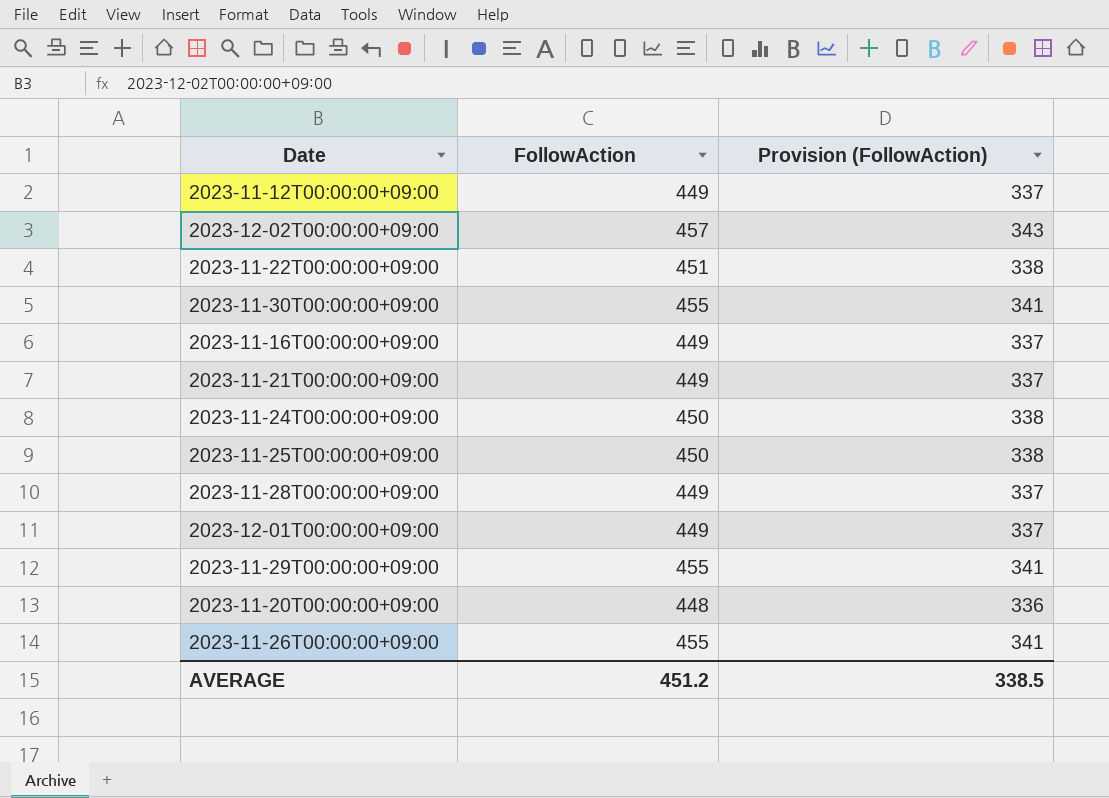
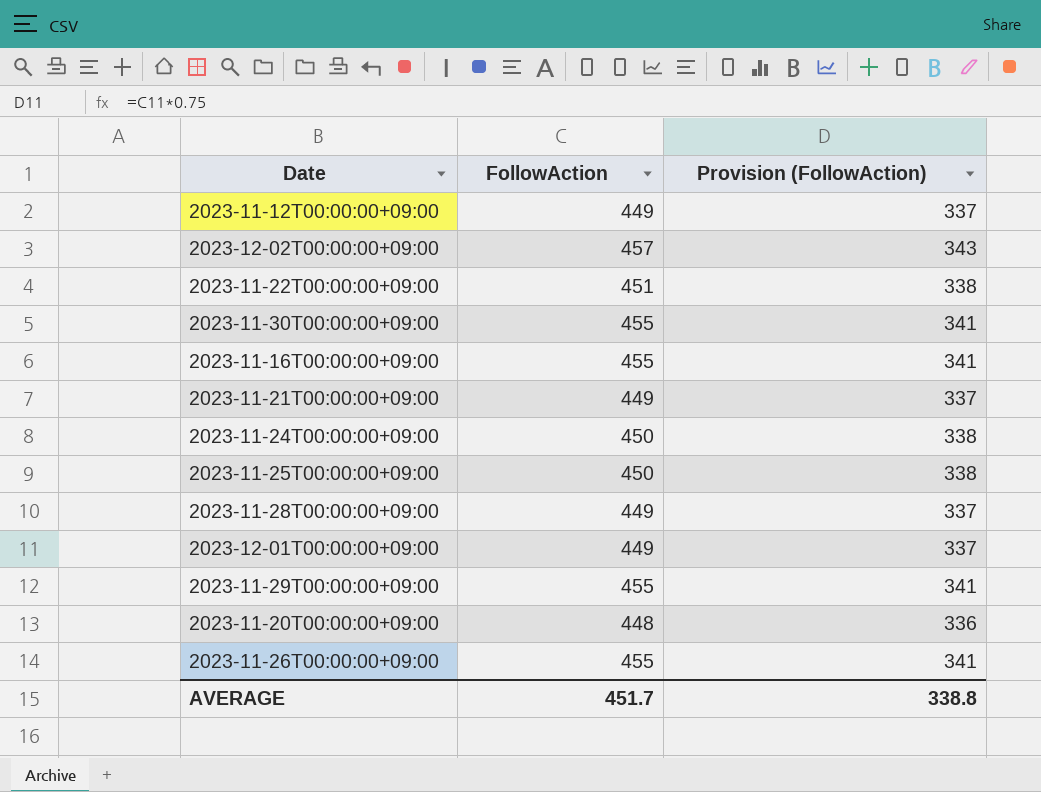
2023-11-16T00:00:00+09:00 | FollowAction: 449 -> 455
2023-11-16T00:00:00+09:00 | Provision (FollowAction): 337 -> 341
AVERAGE | FollowAction: 451.2 -> 451.7
AVERAGE | Provision (FollowAction): 338.5 -> 338.8

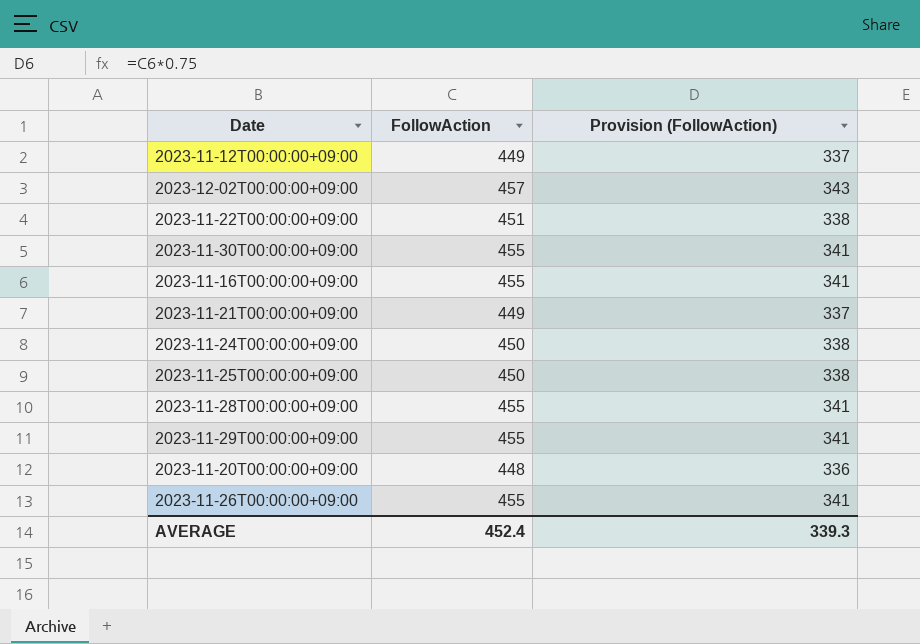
row 2023-12-01T00:00:00+09:00: 449 | 337 -> none
2023-11-28T00:00:00+09:00 | FollowAction: 449 -> 455
2023-11-28T00:00:00+09:00 | Provision (FollowAction): 337 -> 341
AVERAGE | FollowAction: 451.7 -> 452.4
AVERAGE | Provision (FollowAction): 338.8 -> 339.3

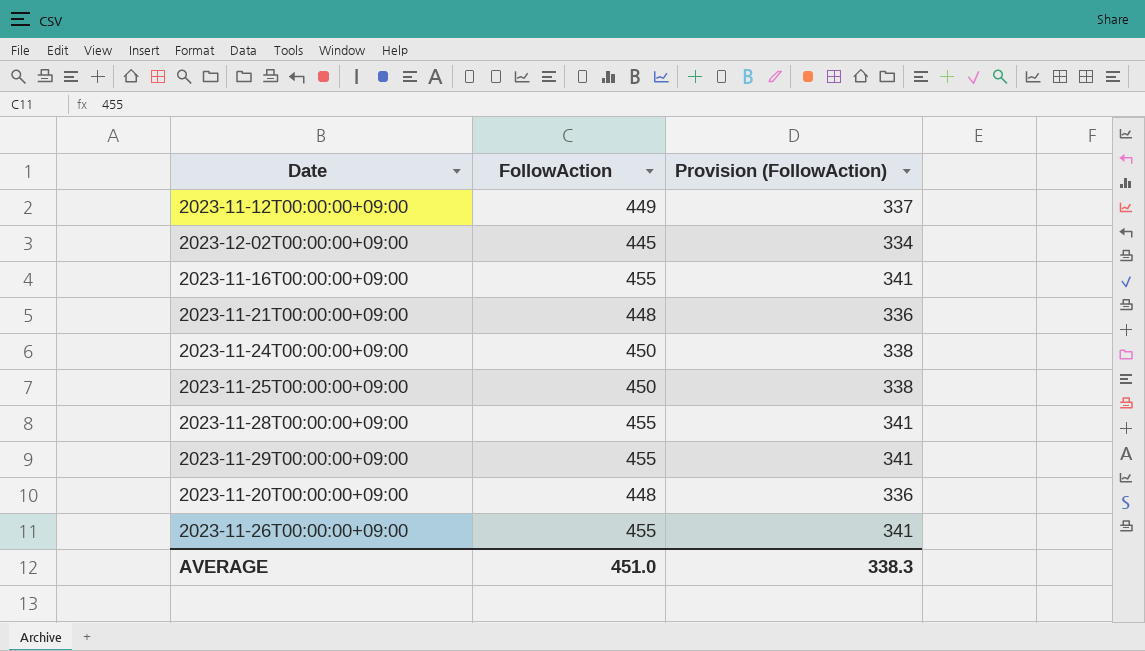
row 2023-11-22T00:00:00+09:00: 451 | 338 -> none
row 2023-11-30T00:00:00+09:00: 455 | 341 -> none
2023-12-02T00:00:00+09:00 | FollowAction: 457 -> 445
2023-12-02T00:00:00+09:00 | Provision (FollowAction): 343 -> 334
2023-11-21T00:00:00+09:00 | FollowAction: 449 -> 448
2023-11-21T00:00:00+09:00 | Provision (FollowAction): 337 -> 336
AVERAGE | FollowAction: 452.4 -> 451.0
AVERAGE | Provision (FollowAction): 339.3 -> 338.3

